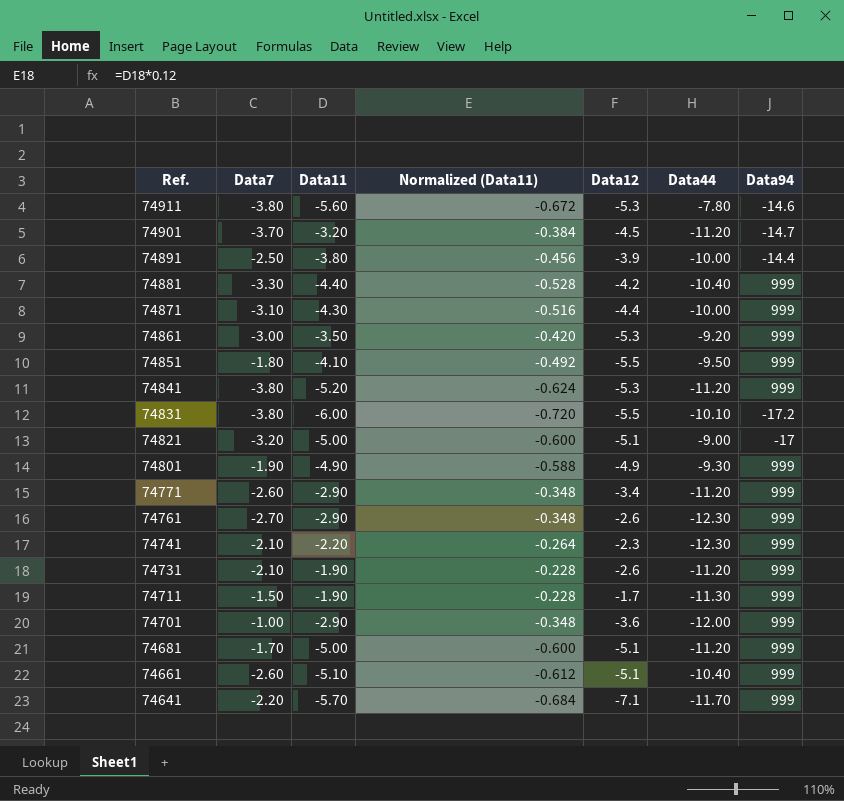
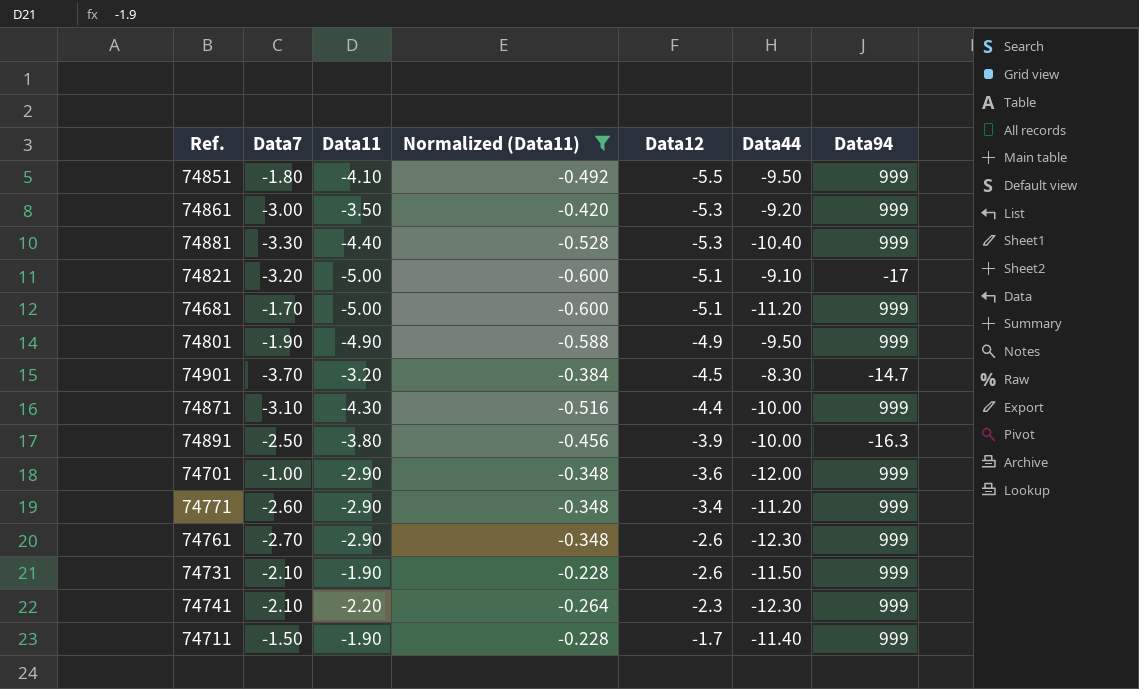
filter: none -> Normalized (Data11) >= -0.600
row order: Ref. descending -> Data12 ascending
74881 | Data12: -4.2 -> -5.3
74821 | Data44: -9.00 -> -9.10
74801 | Data44: -9.30 -> -9.50
74901 | Data44: -11.20 -> -8.30
74891 | Data94: -14.4 -> -16.3
74731 | Data44: -11.20 -> -11.50
74711 | Data44: -11.30 -> -11.40

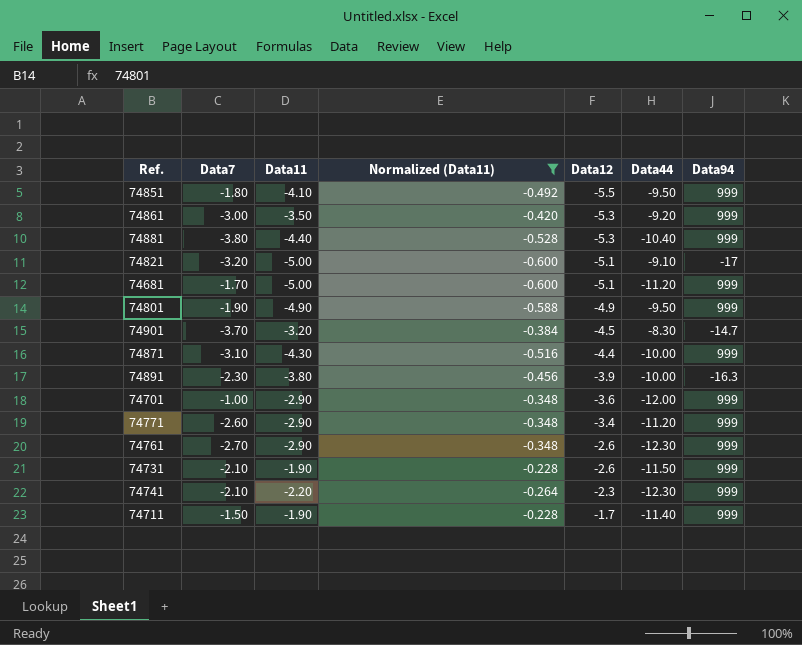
74881 | Data7: -3.30 -> -3.80
74891 | Data7: -2.50 -> -2.30

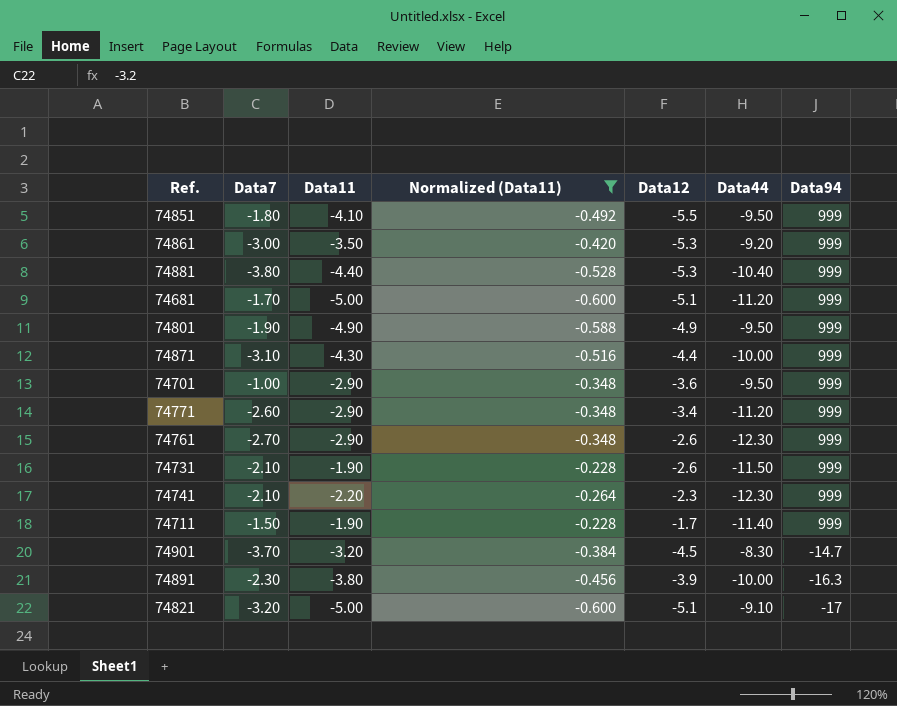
row order: Data12 ascending -> Data94 descending
74701 | Data44: -12.00 -> -9.50

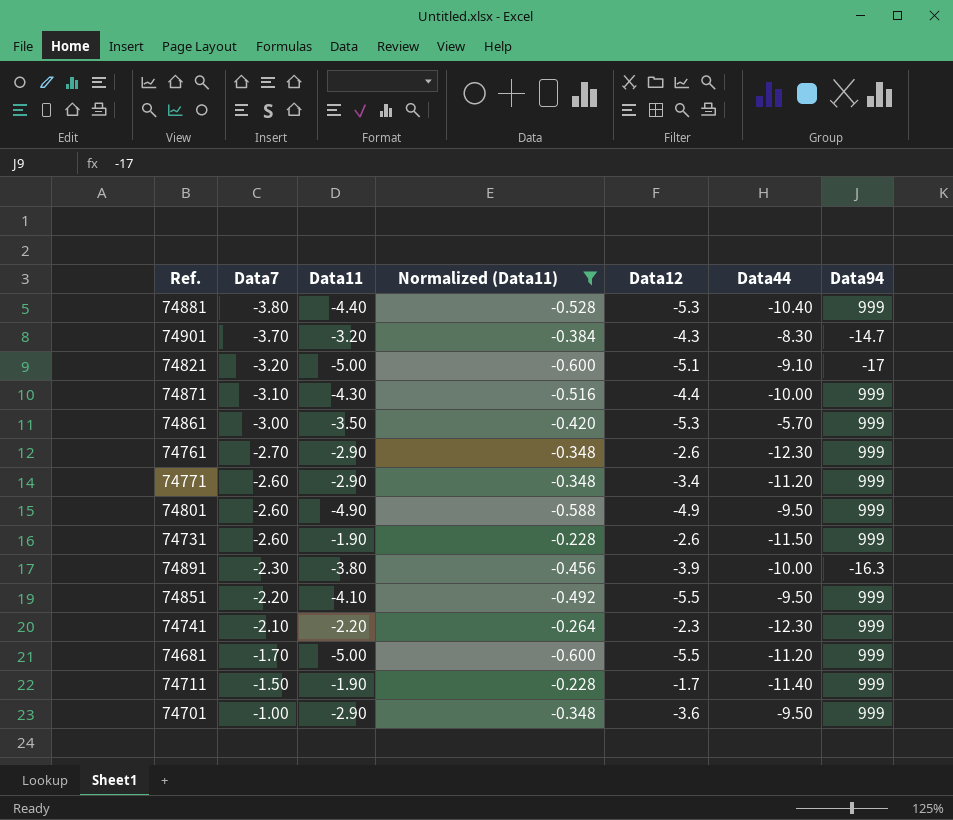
row order: Data94 descending -> Data7 ascending
74901 | Data12: -4.5 -> -4.3
74861 | Data44: -9.20 -> -5.70
74801 | Data7: -1.90 -> -2.60
74731 | Data7: -2.10 -> -2.60
74851 | Data7: -1.80 -> -2.20
74681 | Data12: -5.1 -> -5.5

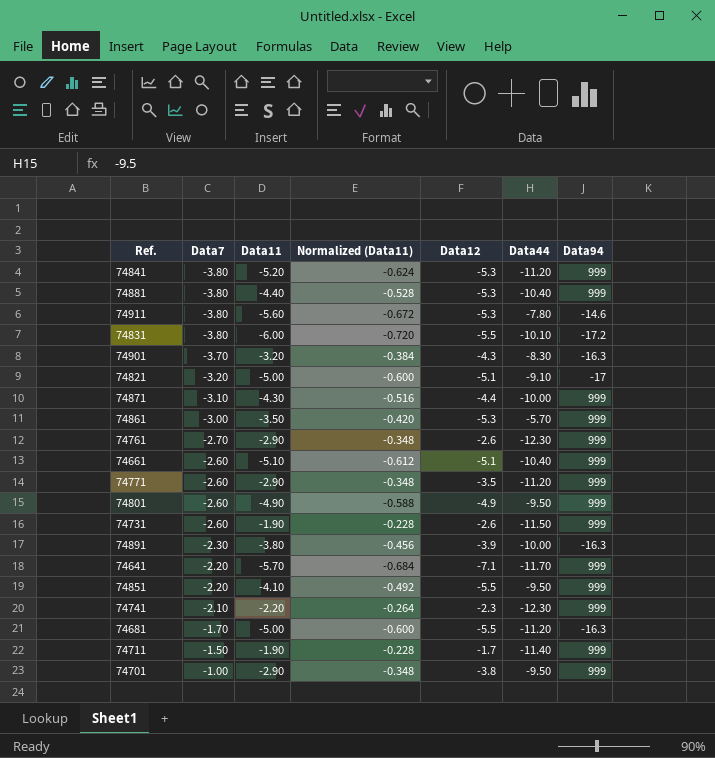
filter: Normalized (Data11) >= -0.600 -> none
74901 | Data94: -14.7 -> -16.3
74771 | Data12: -3.4 -> -3.5
74681 | Data94: 999 -> -16.3
74701 | Data12: -3.6 -> -3.8

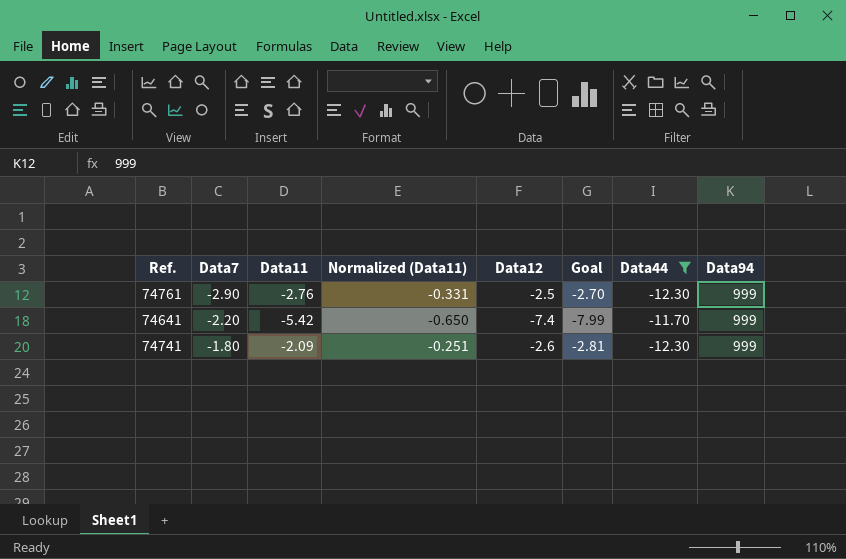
filter: none -> Data44 <= -11.70
column Goal | formula: none -> [Data12] * 1.08
74761 | Data7: -2.70 -> -2.90
74761 | Data11: -2.90 -> -2.76
74761 | Normalized (Data11): -0.348 -> -0.331
74761 | Data12: -2.6 -> -2.5
74641 | Data11: -5.70 -> -5.42
74641 | Normalized (Data11): -0.684 -> -0.650
74641 | Data12: -7.1 -> -7.4
74741 | Data7: -2.10 -> -1.80
74741 | Data11: -2.20 -> -2.09
74741 | Normalized (Data11): -0.264 -> -0.251
74741 | Data12: -2.3 -> -2.6

